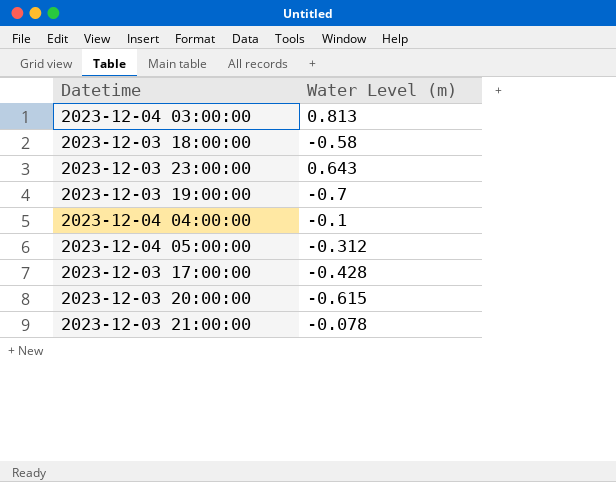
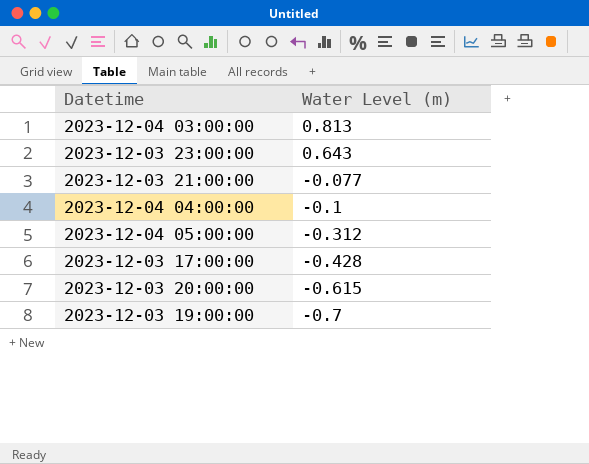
row order: none -> Water Level (m) descending
row 2023-12-03 18:00:00: -0.58 -> none
2023-12-03 21:00:00 | Water Level (m): -0.078 -> -0.077

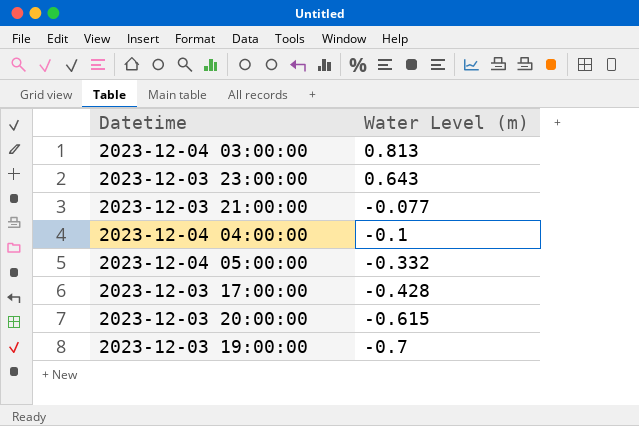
2023-12-04 05:00:00 | Water Level (m): -0.312 -> -0.332

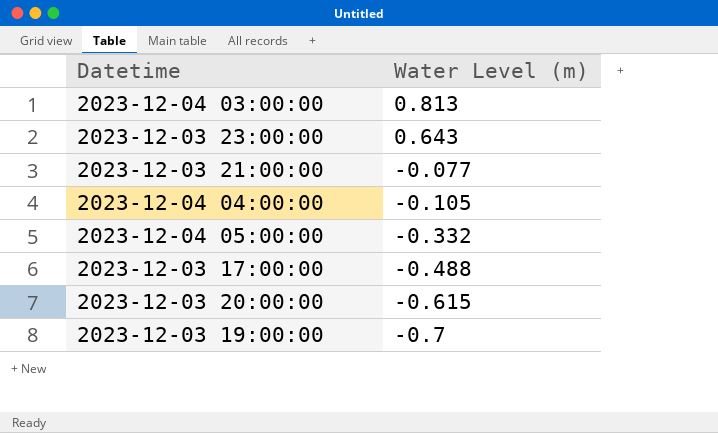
2023-12-04 04:00:00 | Water Level (m): -0.1 -> -0.105
2023-12-03 17:00:00 | Water Level (m): -0.428 -> -0.488

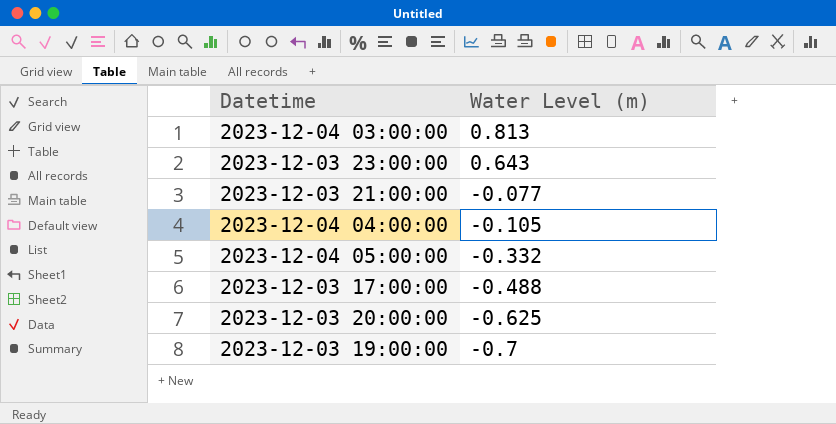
2023-12-03 20:00:00 | Water Level (m): -0.615 -> -0.625

